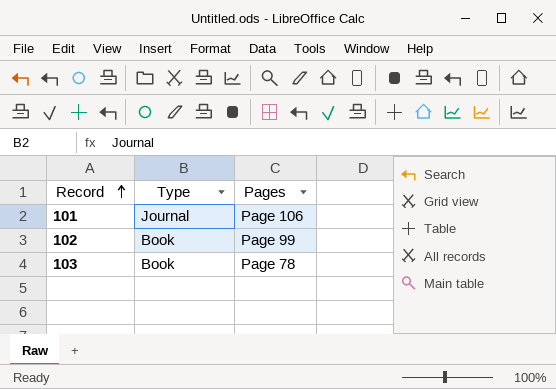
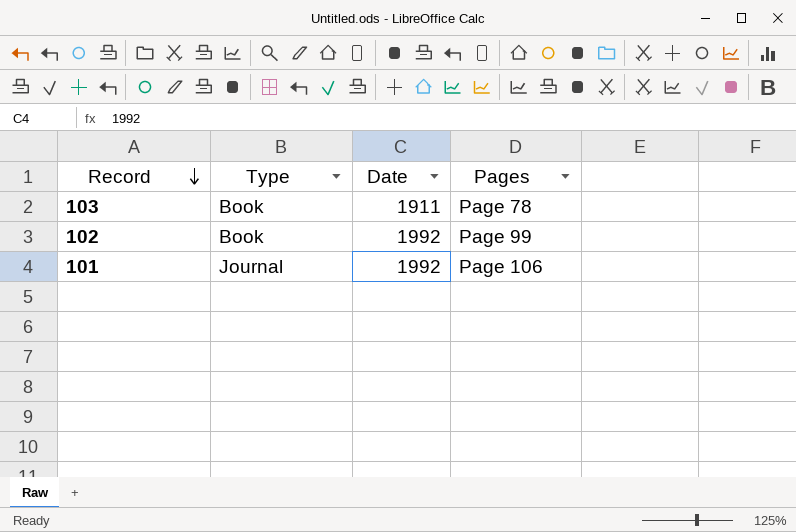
row order: Record ascending -> Record descending
column Date | position: none -> 3

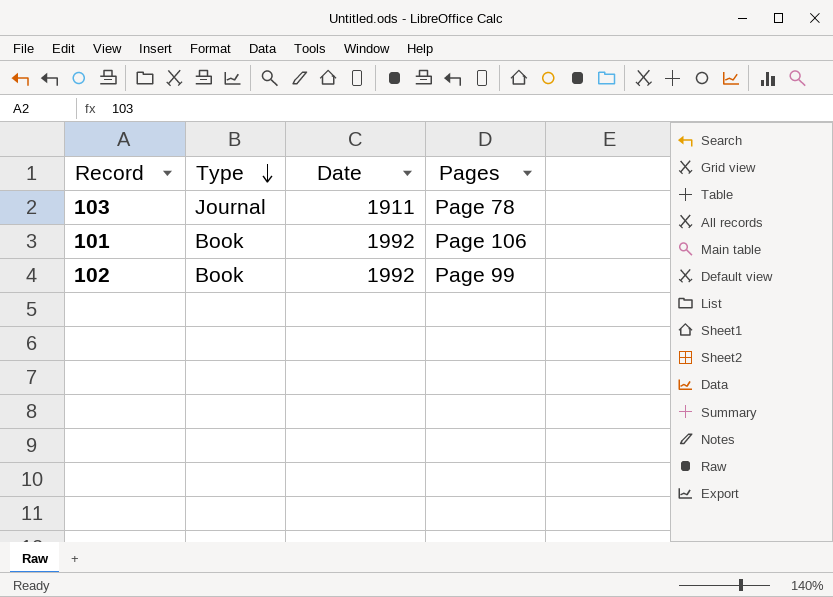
row order: Record descending -> Type descending
103 | Type: Book -> Journal
101 | Type: Journal -> Book

